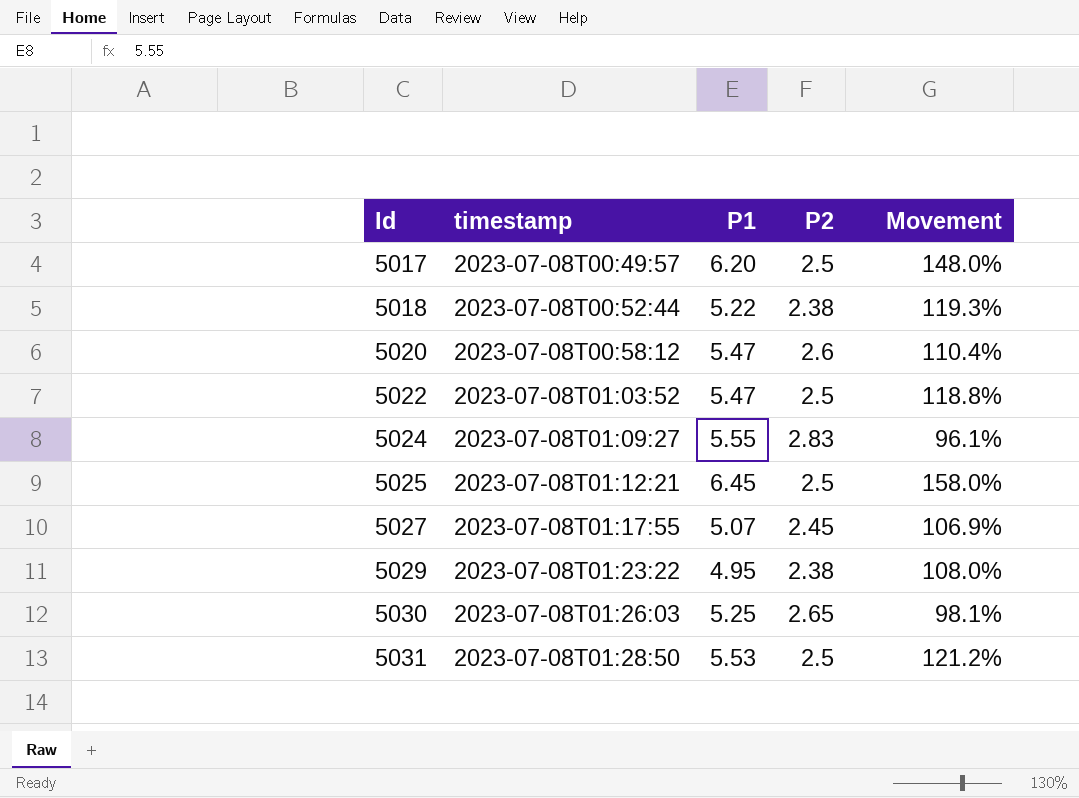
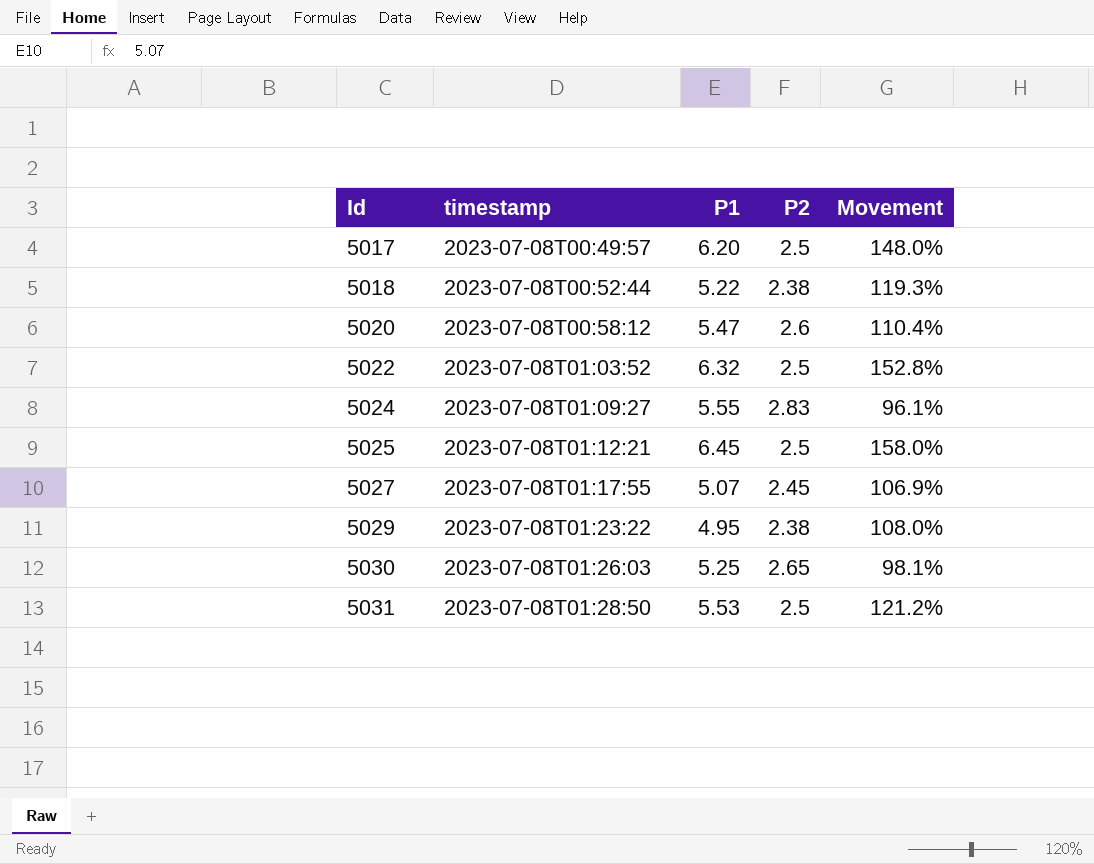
5022 | P1: 5.47 -> 6.32
5022 | Movement: 118.8% -> 152.8%

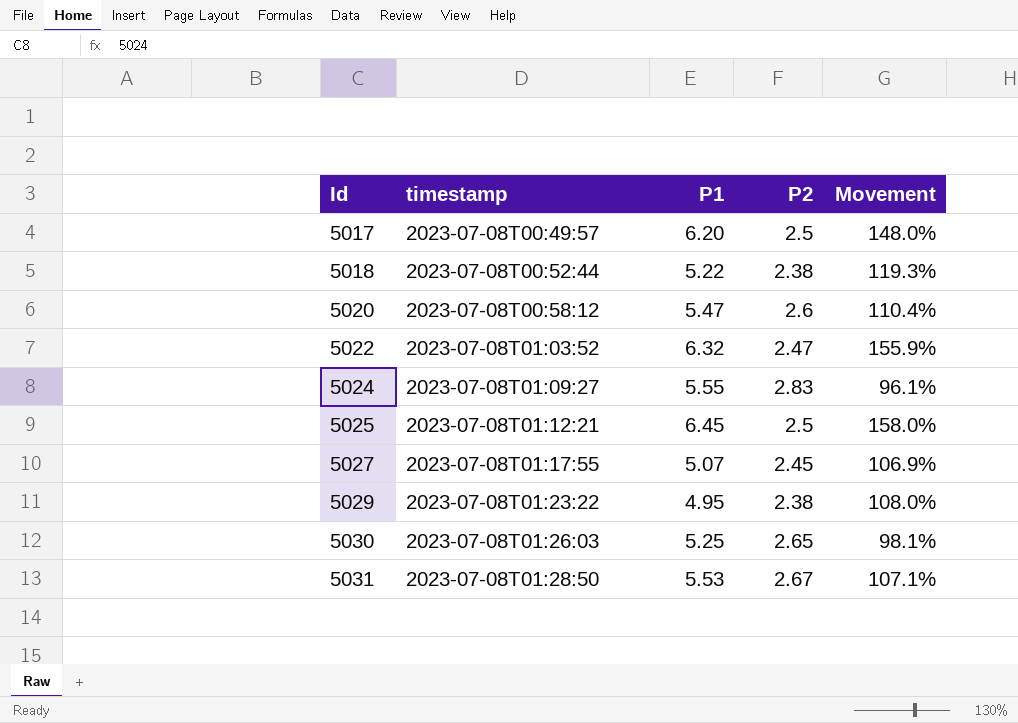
5022 | P2: 2.5 -> 2.47
5022 | Movement: 152.8% -> 155.9%
5031 | P2: 2.5 -> 2.67
5031 | Movement: 121.2% -> 107.1%

